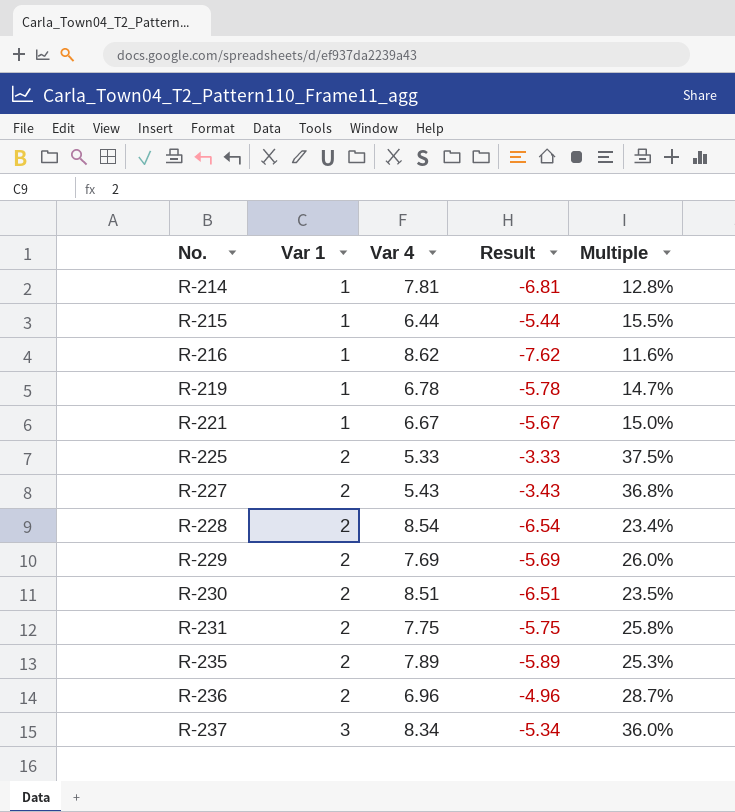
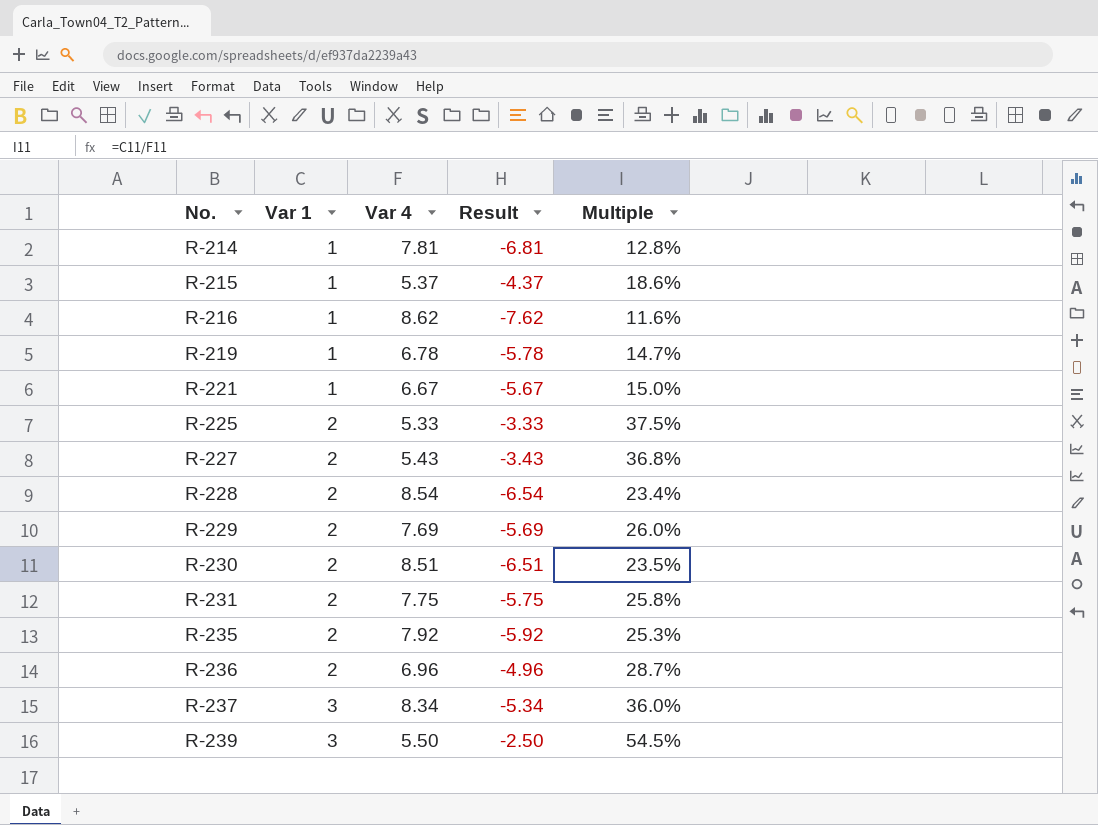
R-215 | Var 4: 6.44 -> 5.37
R-215 | Result: -5.44 -> -4.37
R-215 | Multiple: 15.5% -> 18.6%
R-235 | Var 4: 7.89 -> 7.92
R-235 | Result: -5.89 -> -5.92
row R-239: none -> 3 | 5.50 | -2.50 | 54.5%

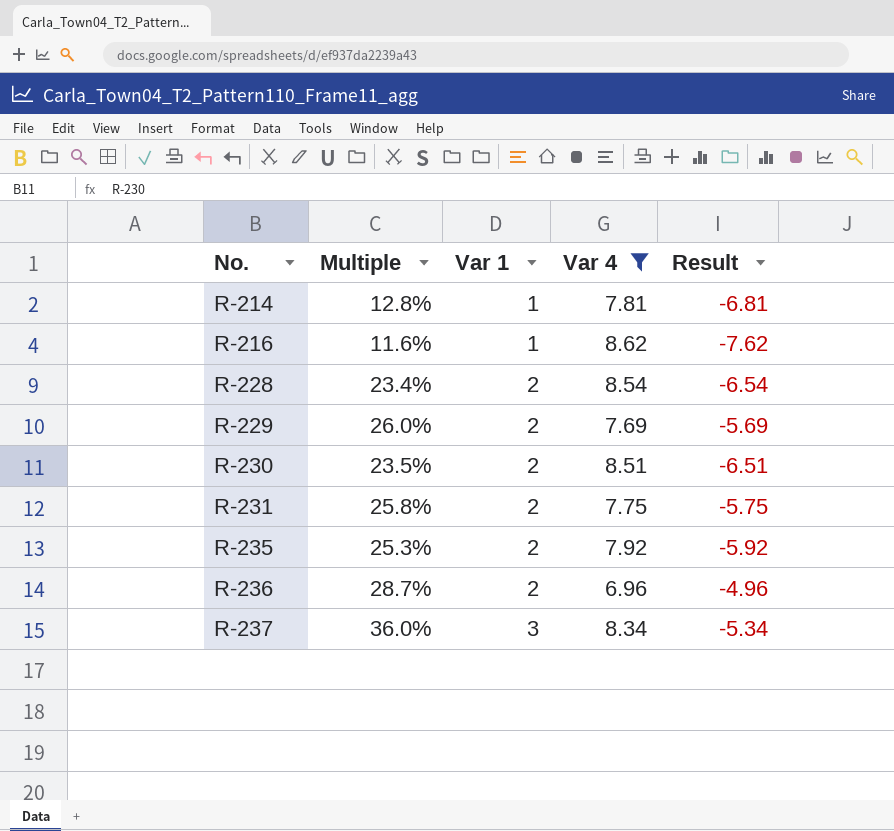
filter: none -> Var 4 >= 6.96
column Multiple | position: 5 -> 2

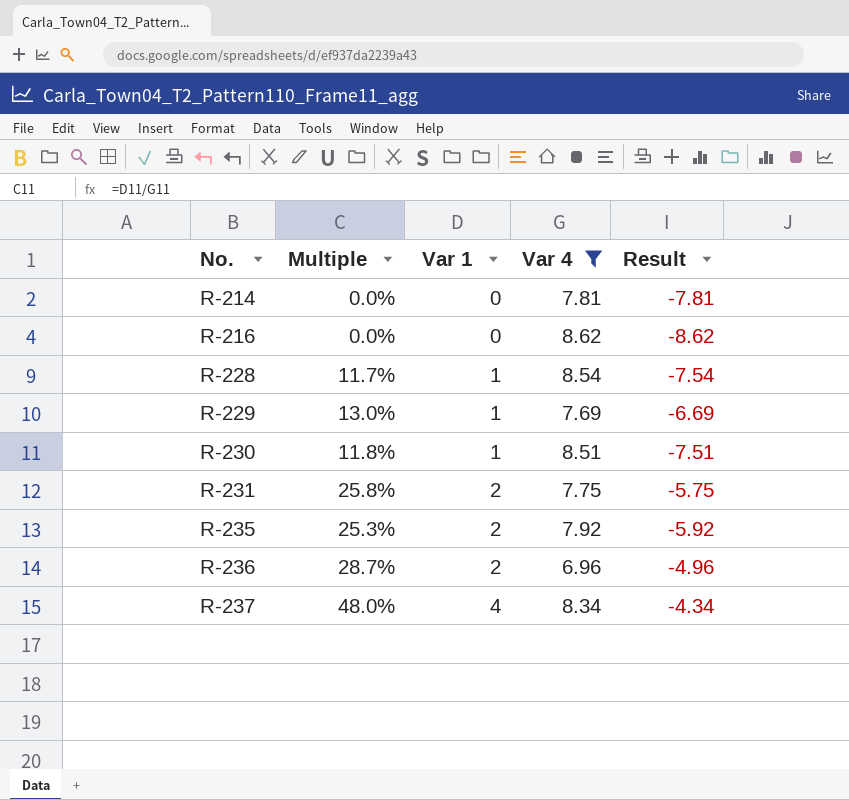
R-214 | Multiple: 12.8% -> 0.0%
R-214 | Var 1: 1 -> 0
R-214 | Result: -6.81 -> -7.81
R-216 | Multiple: 11.6% -> 0.0%
R-216 | Var 1: 1 -> 0
R-216 | Result: -7.62 -> -8.62
R-228 | Multiple: 23.4% -> 11.7%
R-228 | Var 1: 2 -> 1
R-228 | Result: -6.54 -> -7.54
R-229 | Multiple: 26.0% -> 13.0%
R-229 | Var 1: 2 -> 1
R-229 | Result: -5.69 -> -6.69
R-230 | Multiple: 23.5% -> 11.8%
R-230 | Var 1: 2 -> 1
R-230 | Result: -6.51 -> -7.51
R-237 | Multiple: 36.0% -> 48.0%
R-237 | Var 1: 3 -> 4
R-237 | Result: -5.34 -> -4.34

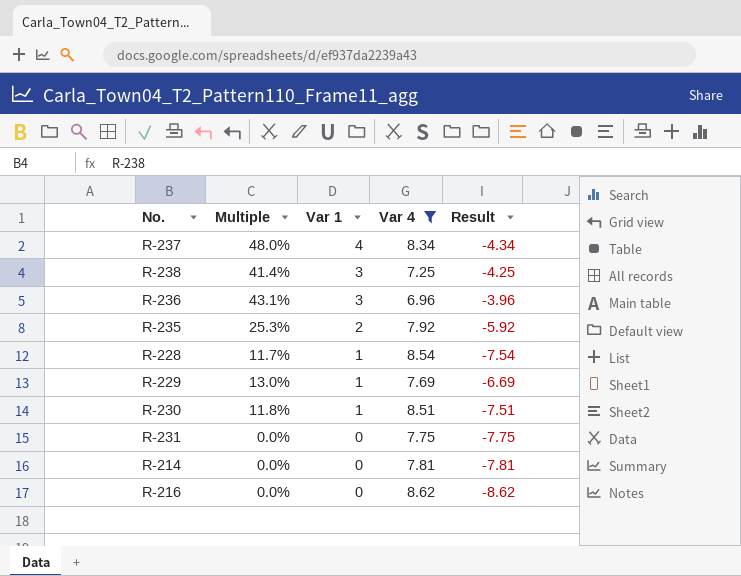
row order: No. ascending -> Var 1 descending
row R-238: none -> 41.4% | 3 | 7.25 | -4.25
R-236 | Multiple: 28.7% -> 43.1%
R-236 | Var 1: 2 -> 3
R-236 | Result: -4.96 -> -3.96
R-231 | Multiple: 25.8% -> 0.0%
R-231 | Var 1: 2 -> 0
R-231 | Result: -5.75 -> -7.75

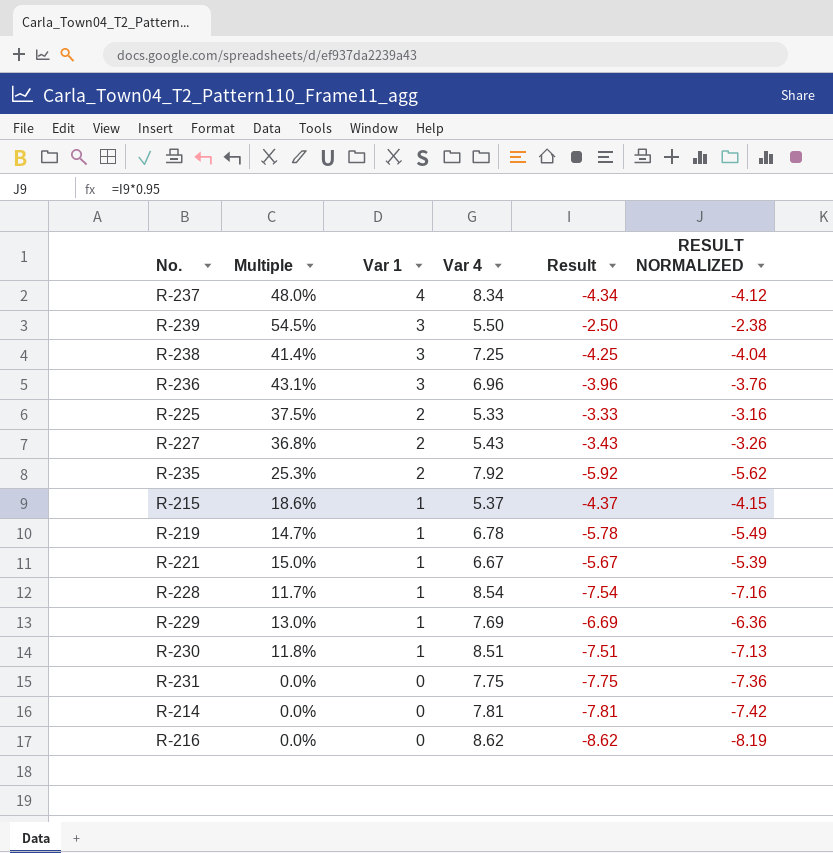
filter: Var 4 >= 6.96 -> none
column RESULT NORMALIZED | formula: none -> [Result] * 0.95

